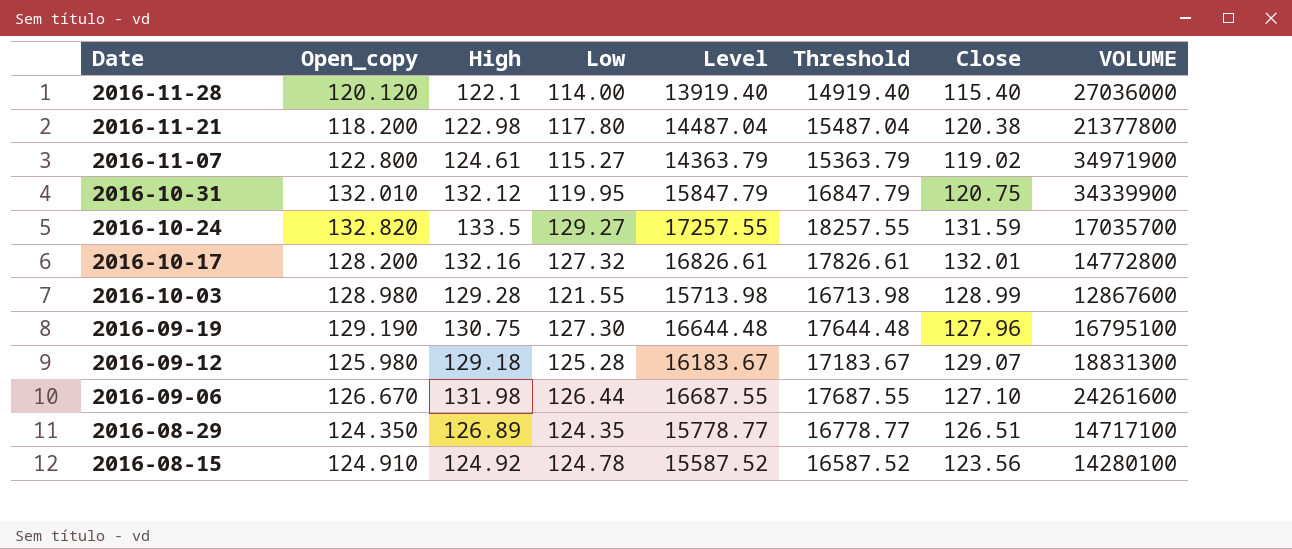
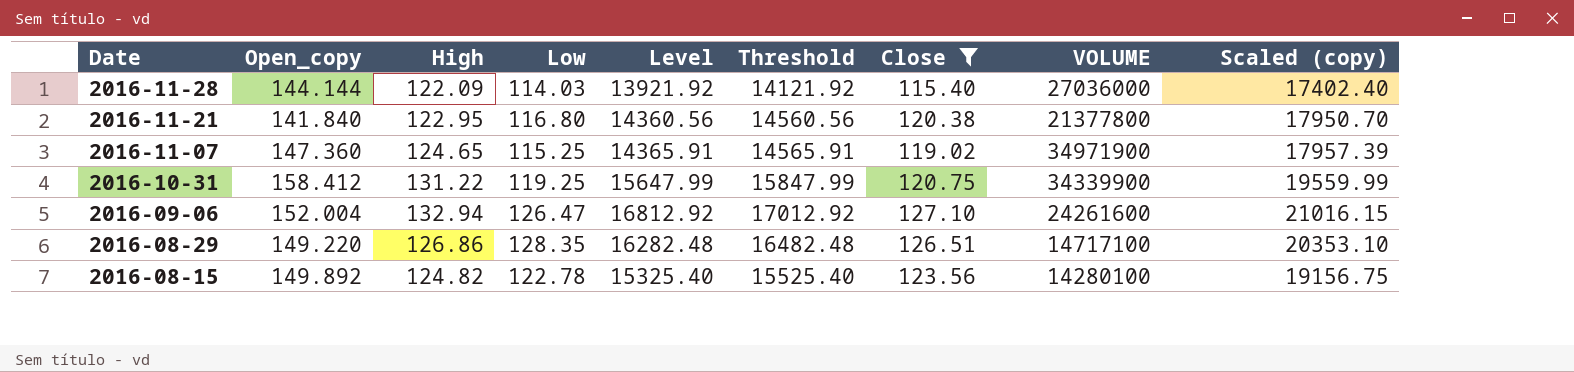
filter: none -> Close <= 127.10
column Threshold | formula: [Level] + 1000 -> [Level] + 200
column Scaled (copy) | formula: none -> [Level] * 1.25
2016-11-28 | Open_copy: 120.120 -> 144.144
2016-11-28 | High: 122.1 -> 122.09
2016-11-28 | Low: 114.00 -> 114.03
2016-11-28 | Level: 13919.40 -> 13921.92
2016-11-21 | Open_copy: 118.200 -> 141.840
2016-11-21 | High: 122.98 -> 122.95
2016-11-21 | Low: 117.80 -> 116.80
2016-11-21 | Level: 14487.04 -> 14360.56
2016-11-07 | Open_copy: 122.800 -> 147.360
2016-11-07 | High: 124.61 -> 124.65
2016-11-07 | Low: 115.27 -> 115.25
2016-11-07 | Level: 14363.79 -> 14365.91
2016-10-31 | Open_copy: 132.010 -> 158.412
2016-10-31 | High: 132.12 -> 131.22
2016-10-31 | Low: 119.95 -> 119.25
2016-10-31 | Level: 15847.79 -> 15647.99
2016-09-06 | Open_copy: 126.670 -> 152.004
2016-09-06 | High: 131.98 -> 132.94
2016-09-06 | Low: 126.44 -> 126.47
2016-09-06 | Level: 16687.55 -> 16812.92
2016-08-29 | Open_copy: 124.350 -> 149.220
2016-08-29 | High: 126.89 -> 126.86
2016-08-29 | Low: 124.35 -> 128.35
2016-08-29 | Level: 15778.77 -> 16282.48
2016-08-15 | Open_copy: 124.910 -> 149.892
2016-08-15 | High: 124.92 -> 124.82
2016-08-15 | Low: 124.78 -> 122.78
2016-08-15 | Level: 15587.52 -> 15325.40

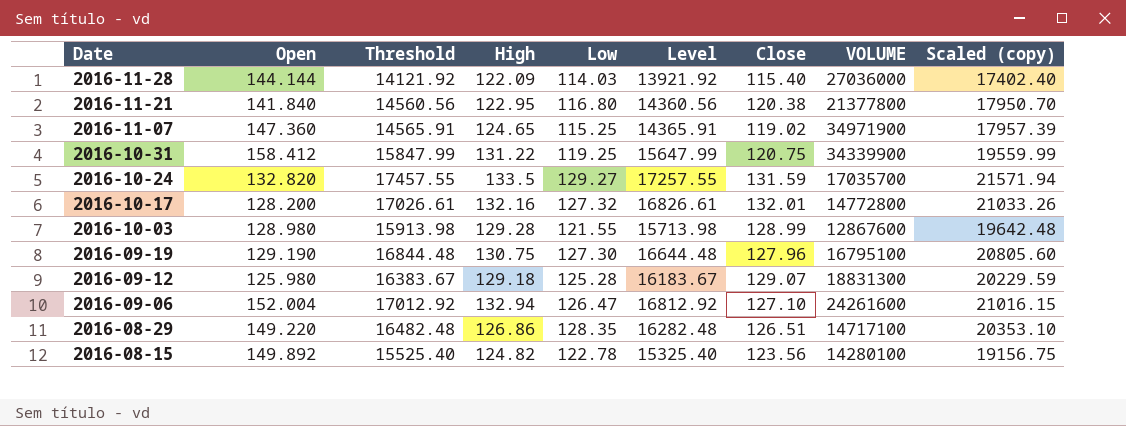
filter: Close <= 127.10 -> none
column name: Open_copy -> Open
column Threshold | position: 6 -> 3

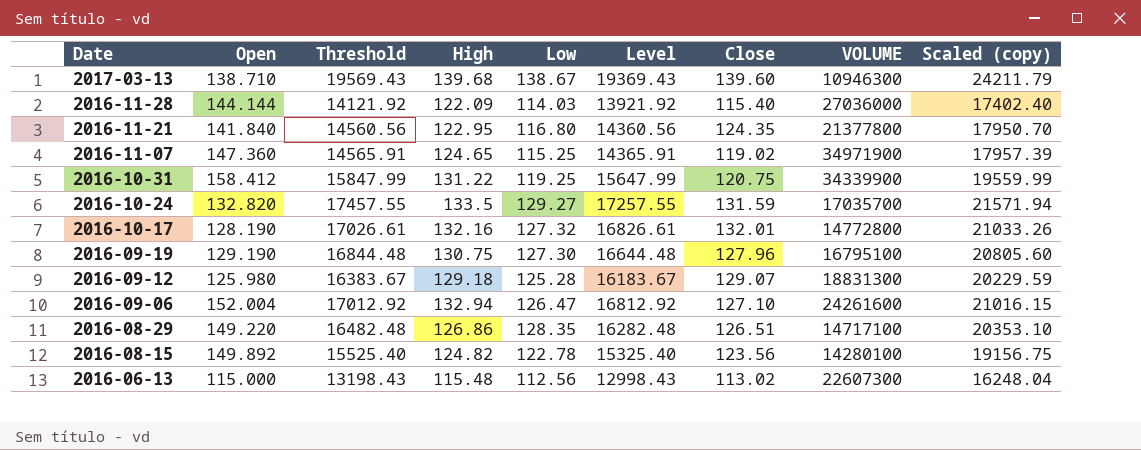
row 2016-10-03: 128.980 | 15913.98 | 129.28 | 121.55 | 15713.98 | 128.99 | 12867600 | 19642.48 -> none
row 2017-03-13: none -> 138.710 | 19569.43 | 139.68 | 138.67 | 19369.43 | 139.60 | 10946300 | 24211.79
2016-11-21 | Close: 120.38 -> 124.35
2016-10-17 | Open: 128.200 -> 128.190
row 2016-06-13: none -> 115.000 | 13198.43 | 115.48 | 112.56 | 12998.43 | 113.02 | 22607300 | 16248.04

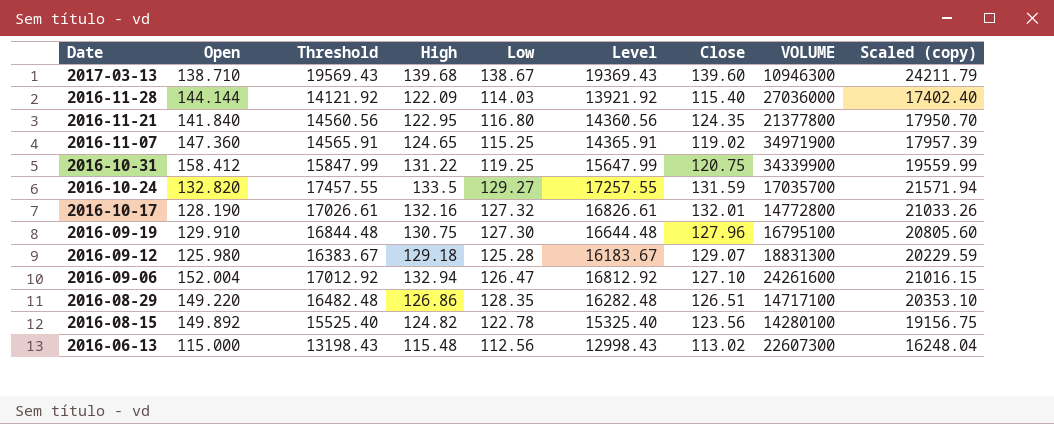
2016-09-19 | Open: 129.190 -> 129.910

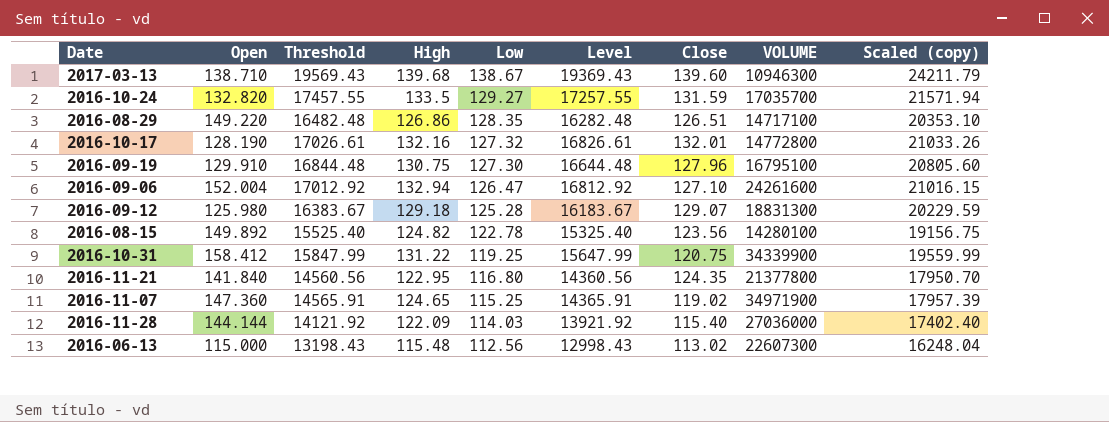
row order: Date descending -> Low descending

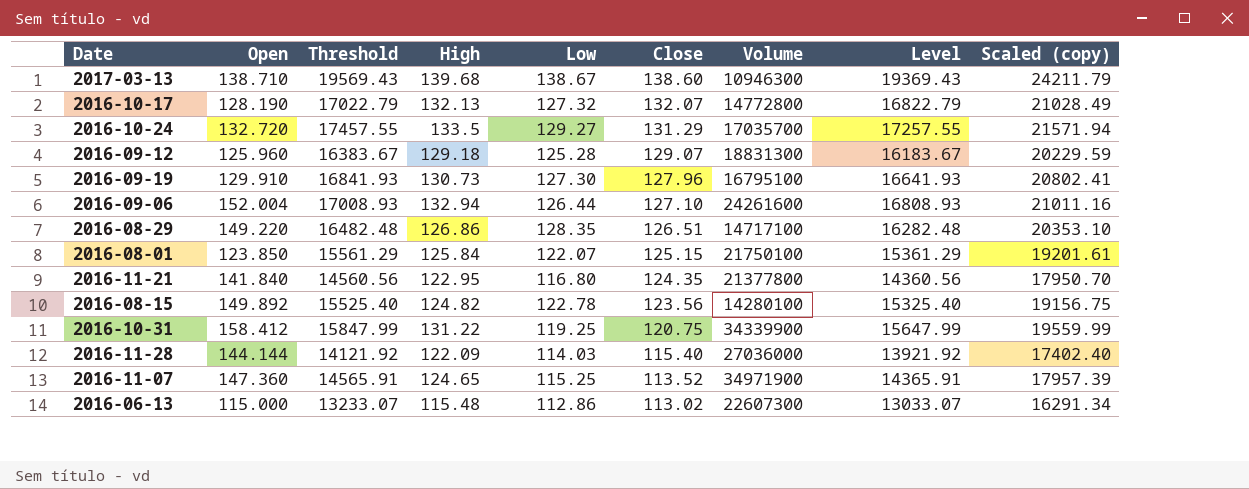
row order: Low descending -> Close descending
column name: VOLUME -> Volume
column Level | position: 6 -> 8
2017-03-13 | Close: 139.60 -> 138.60
2016-10-17 | Threshold: 17026.61 -> 17022.79
2016-10-17 | High: 132.16 -> 132.13
2016-10-17 | Close: 132.01 -> 132.07
2016-10-17 | Level: 16826.61 -> 16822.79
2016-10-17 | Scaled (copy): 21033.26 -> 21028.49
2016-10-24 | Open: 132.820 -> 132.720
2016-10-24 | Close: 131.59 -> 131.29
2016-09-12 | Open: 125.980 -> 125.960
2016-09-19 | Threshold: 16844.48 -> 16841.93
2016-09-19 | High: 130.75 -> 130.73
2016-09-19 | Level: 16644.48 -> 16641.93
2016-09-19 | Scaled (copy): 20805.60 -> 20802.41
2016-09-06 | Threshold: 17012.92 -> 17008.93
2016-09-06 | Low: 126.47 -> 126.44
2016-09-06 | Level: 16812.92 -> 16808.93
2016-09-06 | Scaled (copy): 21016.15 -> 21011.16
row 2016-08-01: none -> 123.850 | 15561.29 | 125.84 | 122.07 | 125.15 | 21750100 | 15361.29 | 19201.61
2016-11-07 | Close: 119.02 -> 113.52
2016-06-13 | Threshold: 13198.43 -> 13233.07
2016-06-13 | Low: 112.56 -> 112.86
2016-06-13 | Level: 12998.43 -> 13033.07
2016-06-13 | Scaled (copy): 16248.04 -> 16291.34

